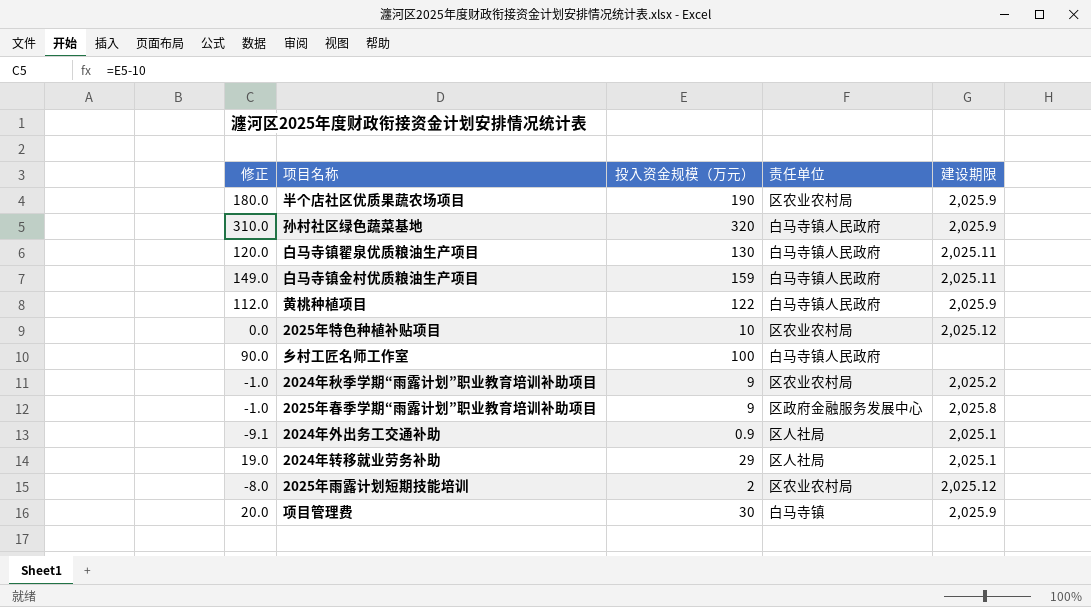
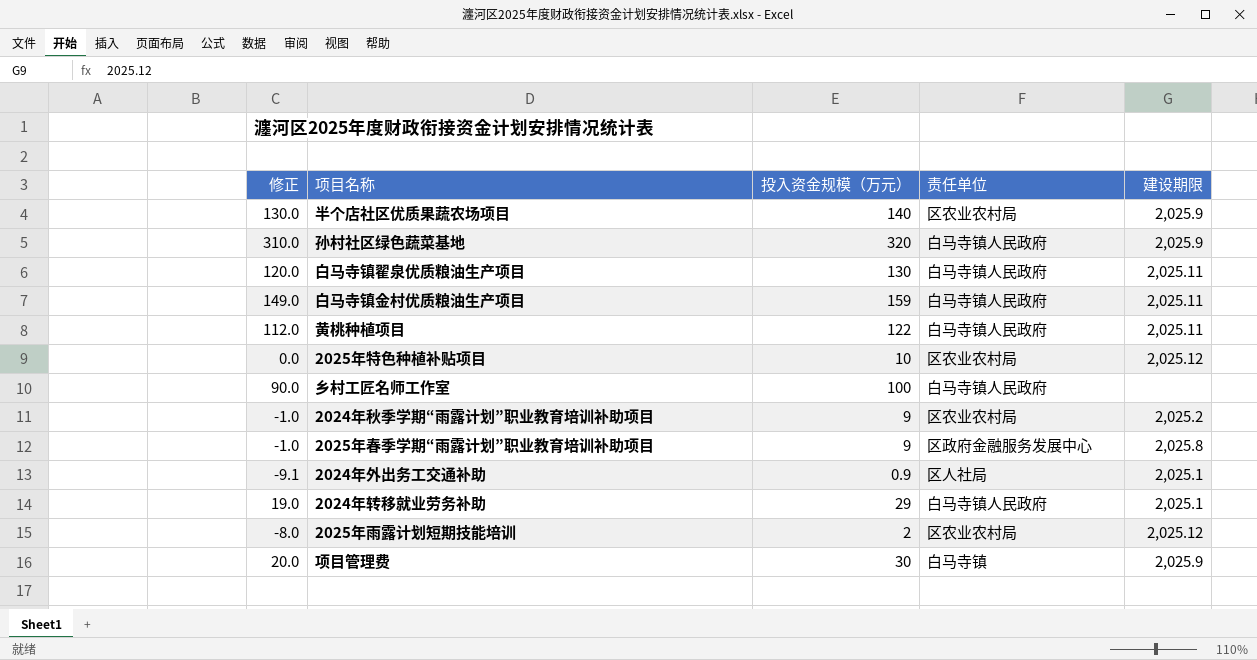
半个店社区优质果蔬农场项目 | 修正: 180.0 -> 130.0
半个店社区优质果蔬农场项目 | 投入资金规模（万元）: 190 -> 140
黄桃种植项目 | 建设期限: 2,025.9 -> 2,025.11
2024年转移就业劳务补助 | 责任单位: 区人社局 -> 白马寺镇人民政府

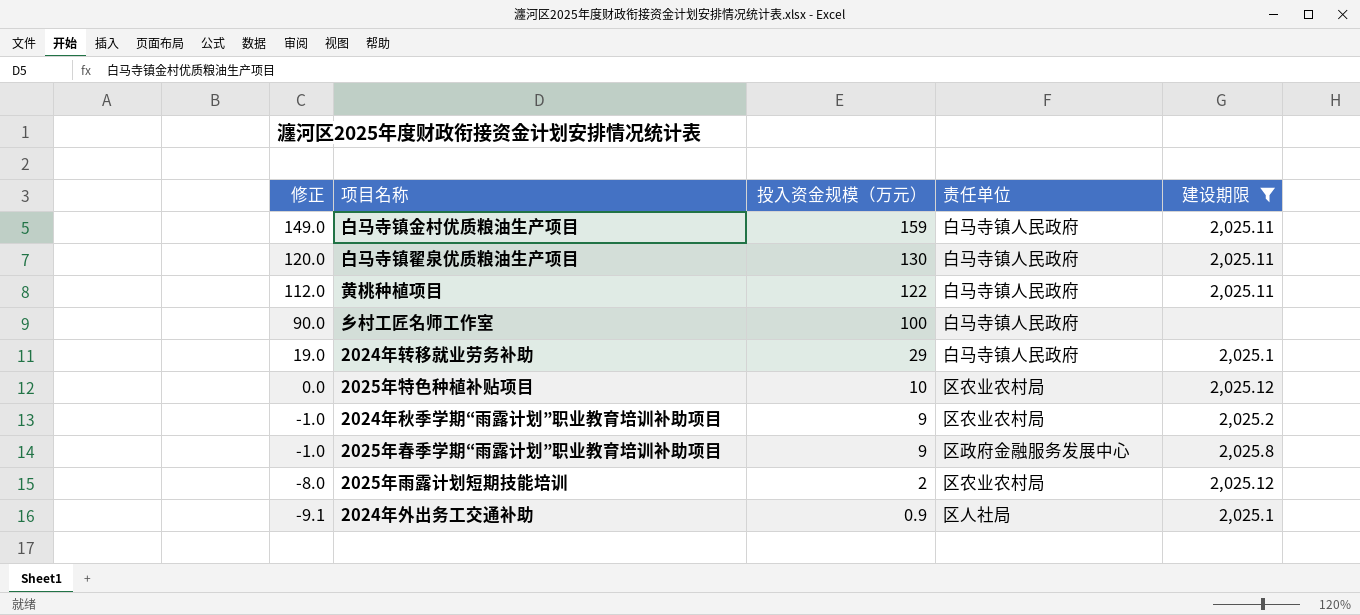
filter: none -> 建设期限 != 2,025.9
row order: none -> 修正 descending

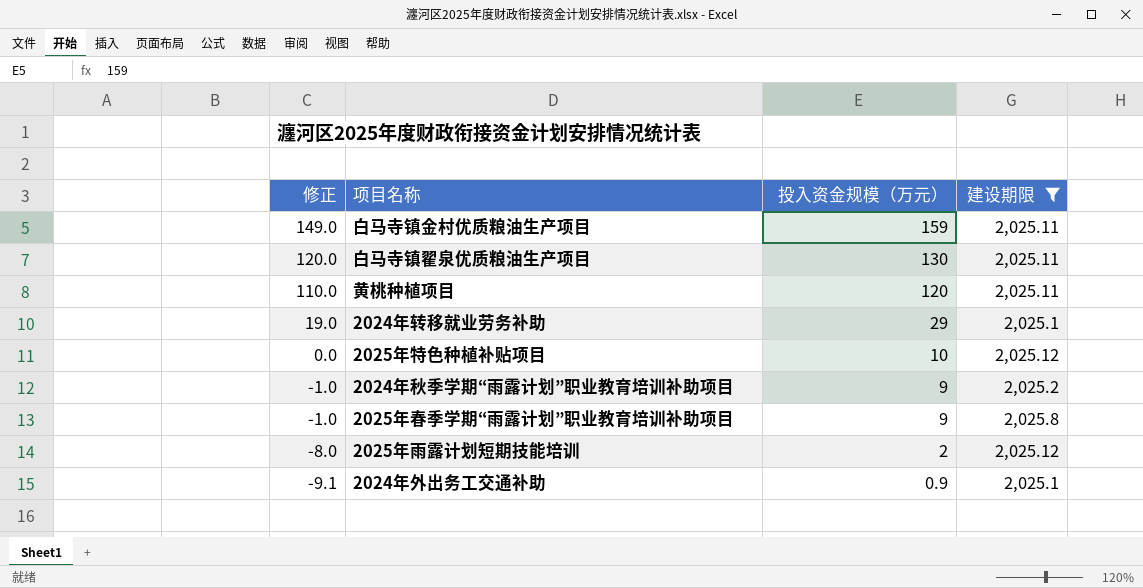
column 责任单位 | position: 4 -> none
row 乡村工匠名师工作室: 90.0 | 100 | 白马寺镇人民政府 | none -> none
黄桃种植项目 | 修正: 112.0 -> 110.0
黄桃种植项目 | 投入资金规模（万元）: 122 -> 120

